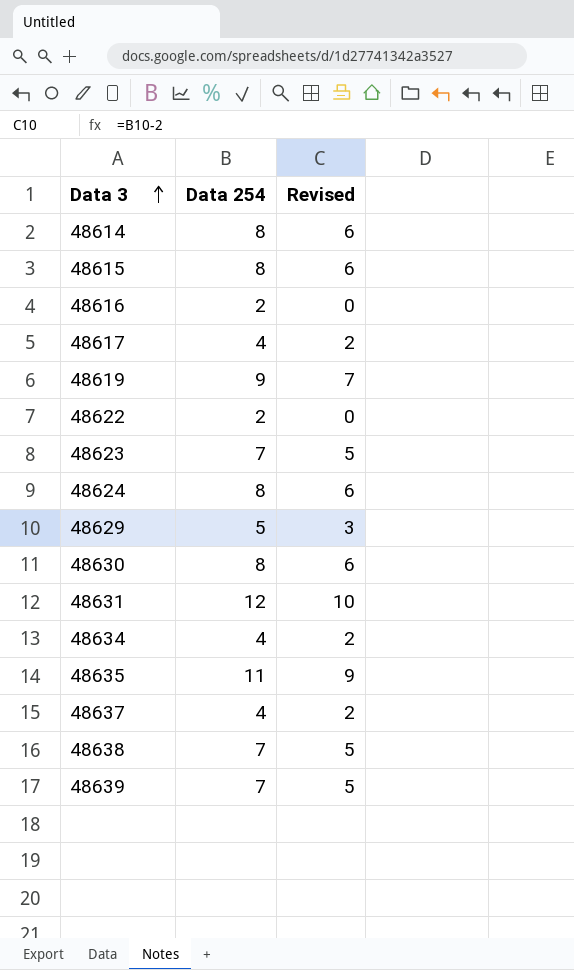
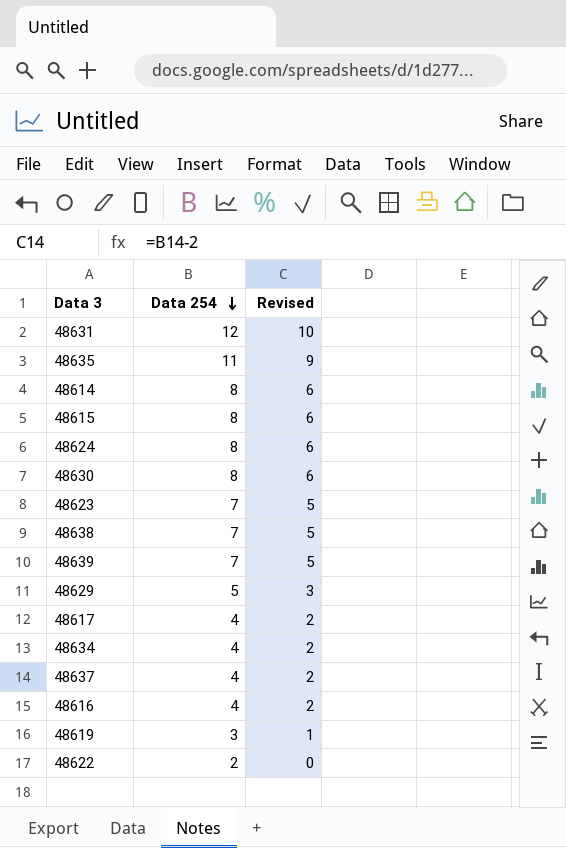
row order: Data 3 ascending -> Data 254 descending
48616 | Data 254: 2 -> 4
48616 | Revised: 0 -> 2
48619 | Data 254: 9 -> 3
48619 | Revised: 7 -> 1

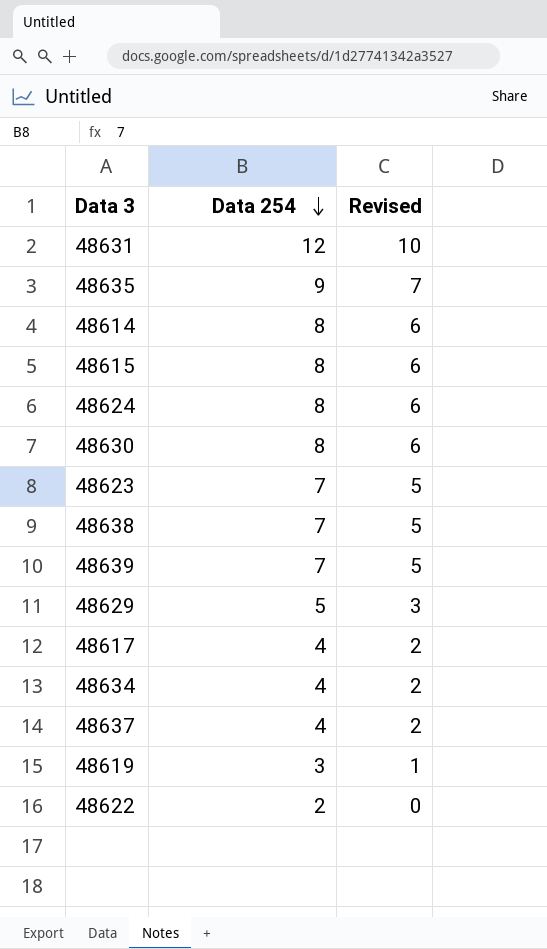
row 48616: 4 | 2 -> none
48635 | Data 254: 11 -> 9
48635 | Revised: 9 -> 7

